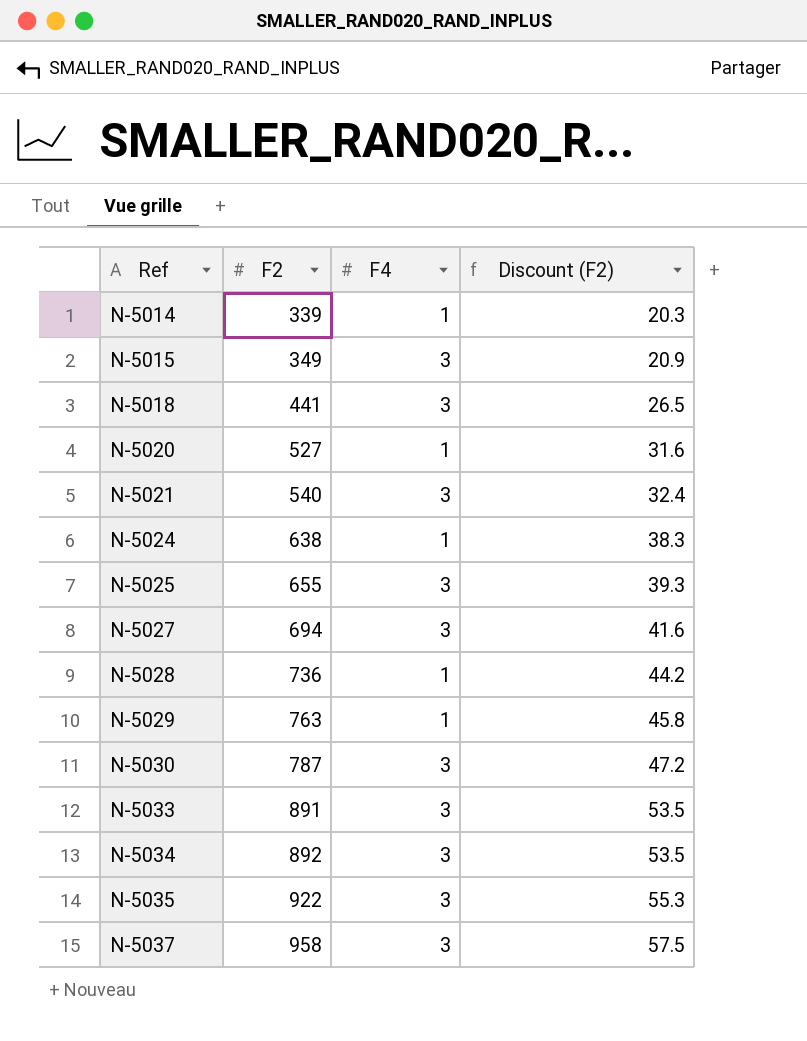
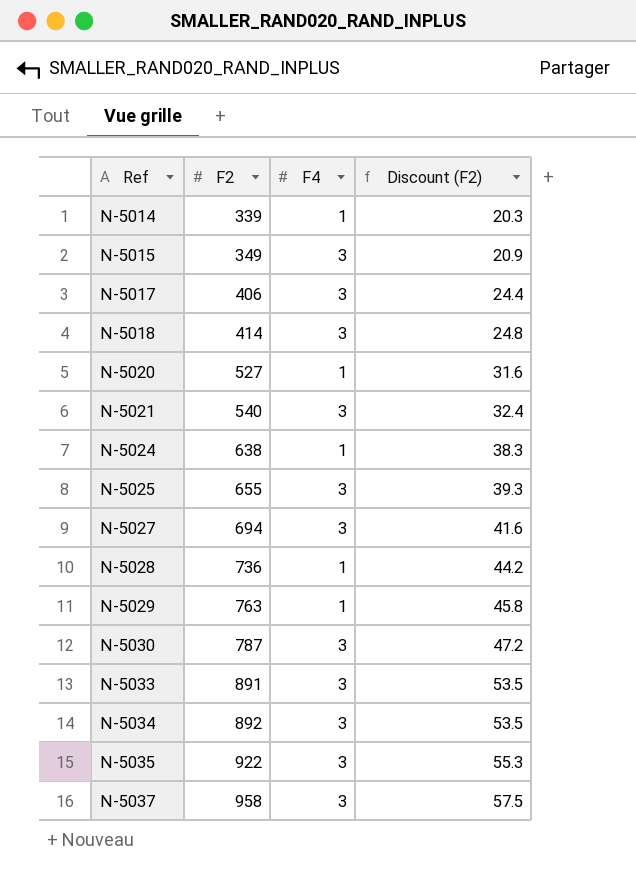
row N-5017: none -> 406 | 3 | 24.4
N-5018 | F2: 441 -> 414
N-5018 | Discount (F2): 26.5 -> 24.8

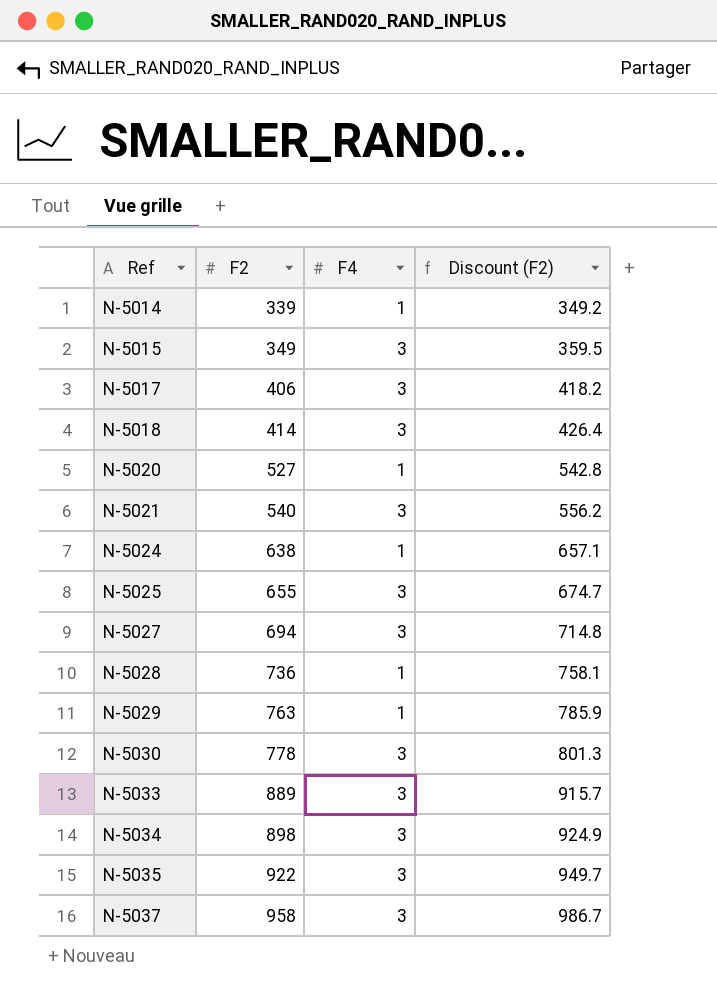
column Discount (F2) | formula: [F2] * 0.06 -> [F2] * 1.03
N-5030 | F2: 787 -> 778
N-5033 | F2: 891 -> 889
N-5034 | F2: 892 -> 898

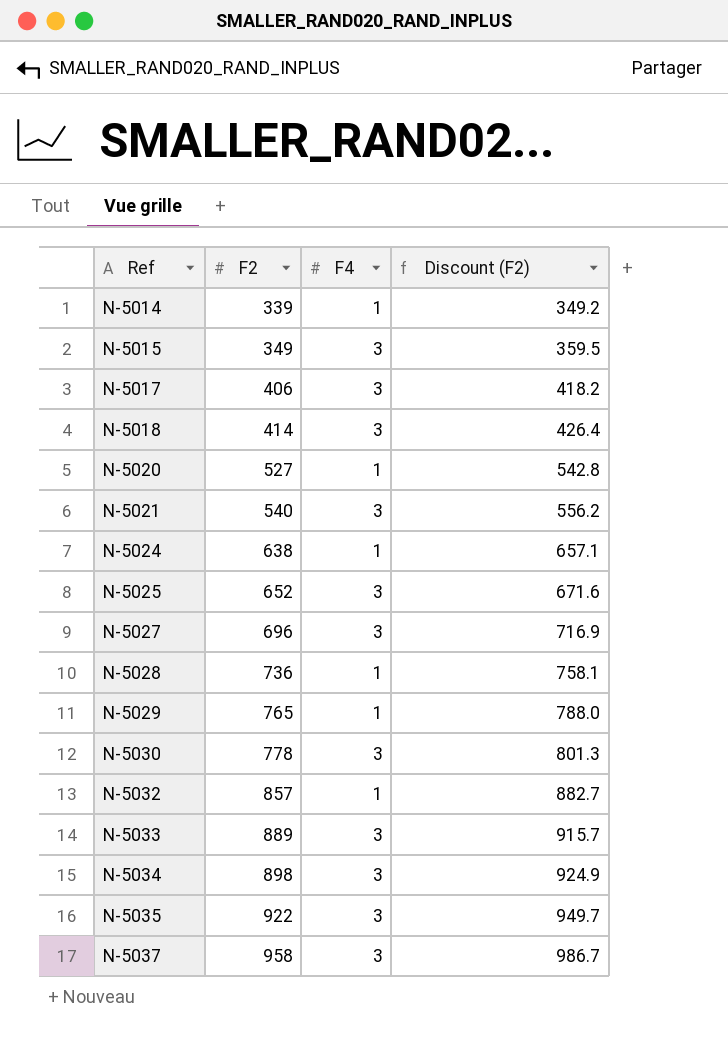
N-5025 | F2: 655 -> 652
N-5025 | Discount (F2): 674.7 -> 671.6
N-5027 | F2: 694 -> 696
N-5027 | Discount (F2): 714.8 -> 716.9
N-5029 | F2: 763 -> 765
N-5029 | Discount (F2): 785.9 -> 788.0
row N-5032: none -> 857 | 1 | 882.7

